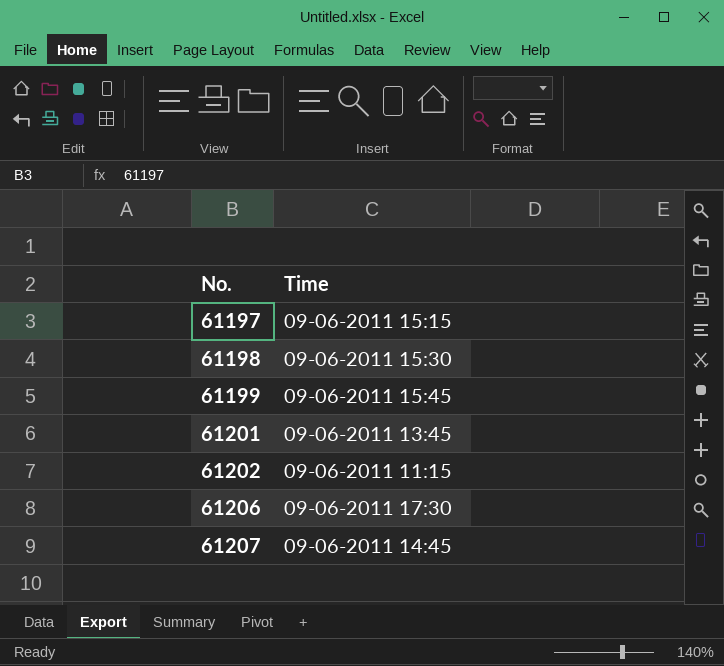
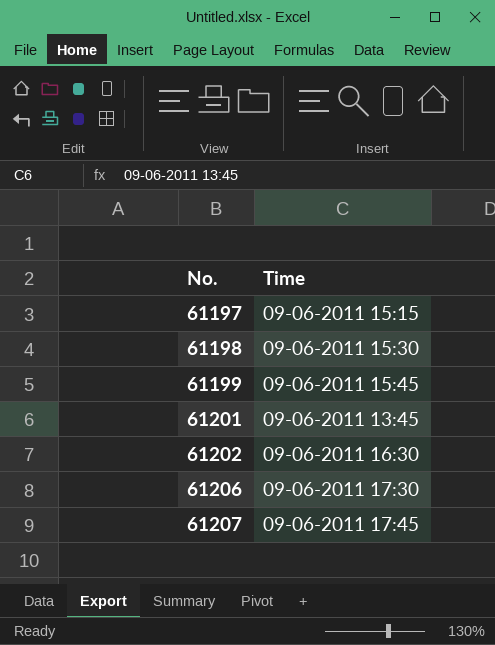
61202 | Time: 09-06-2011 11:15 -> 09-06-2011 16:30
61207 | Time: 09-06-2011 14:45 -> 09-06-2011 17:45

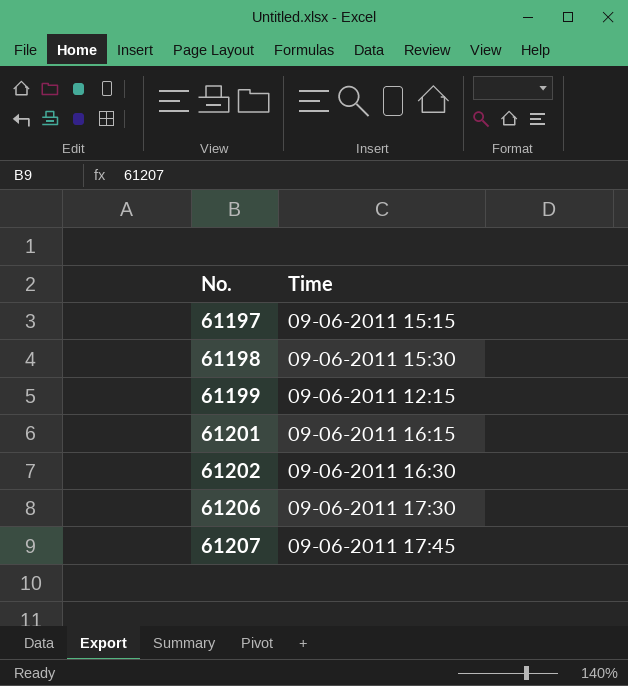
61199 | Time: 09-06-2011 15:45 -> 09-06-2011 12:15
61201 | Time: 09-06-2011 13:45 -> 09-06-2011 16:15

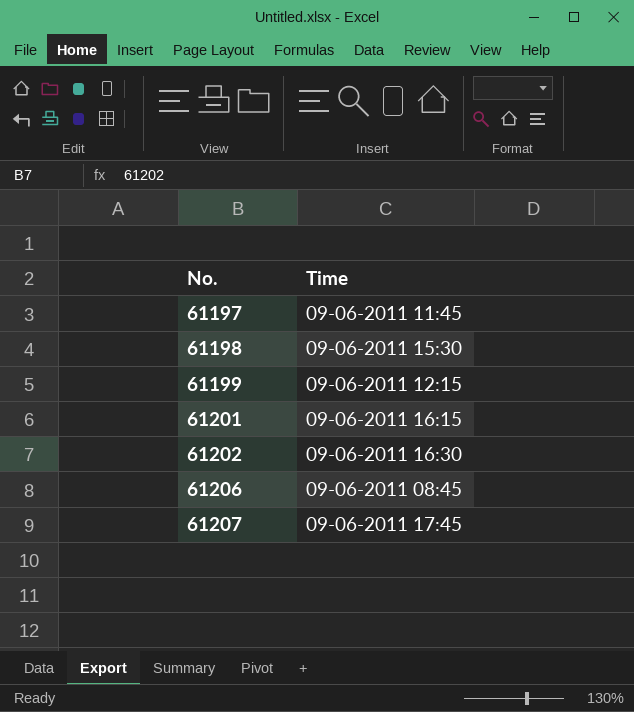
61197 | Time: 09-06-2011 15:15 -> 09-06-2011 11:45
61206 | Time: 09-06-2011 17:30 -> 09-06-2011 08:45

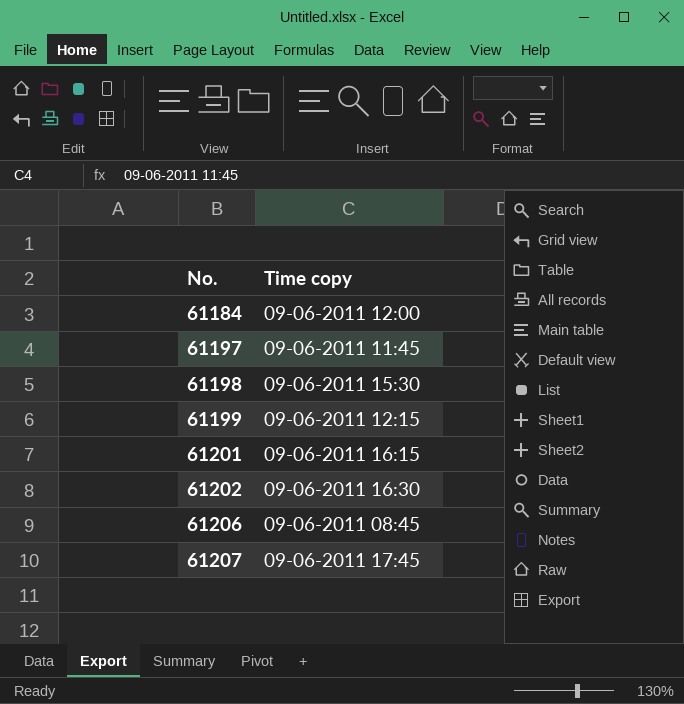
column name: Time -> Time copy
row 61184: none -> 09-06-2011 12:00

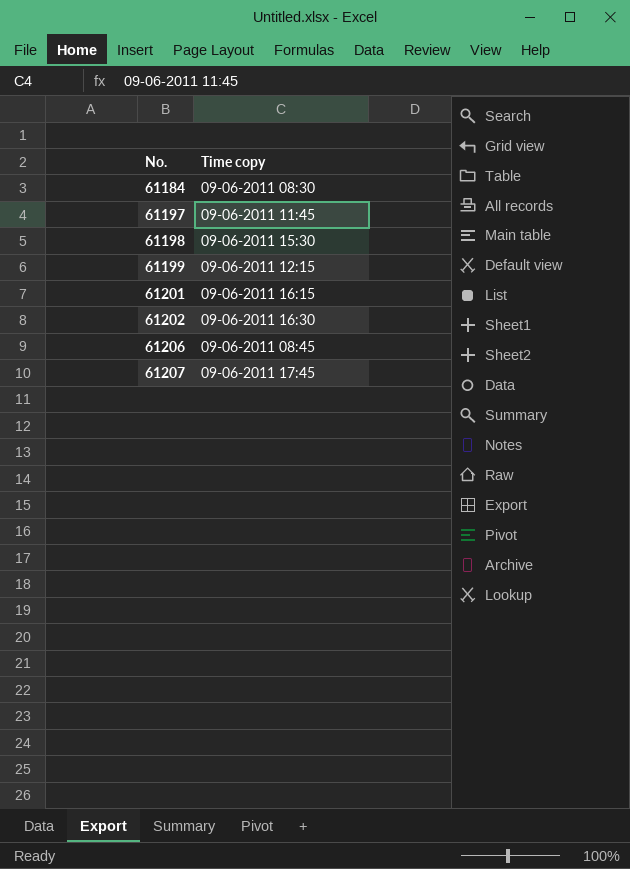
61184 | Time copy: 09-06-2011 12:00 -> 09-06-2011 08:30

